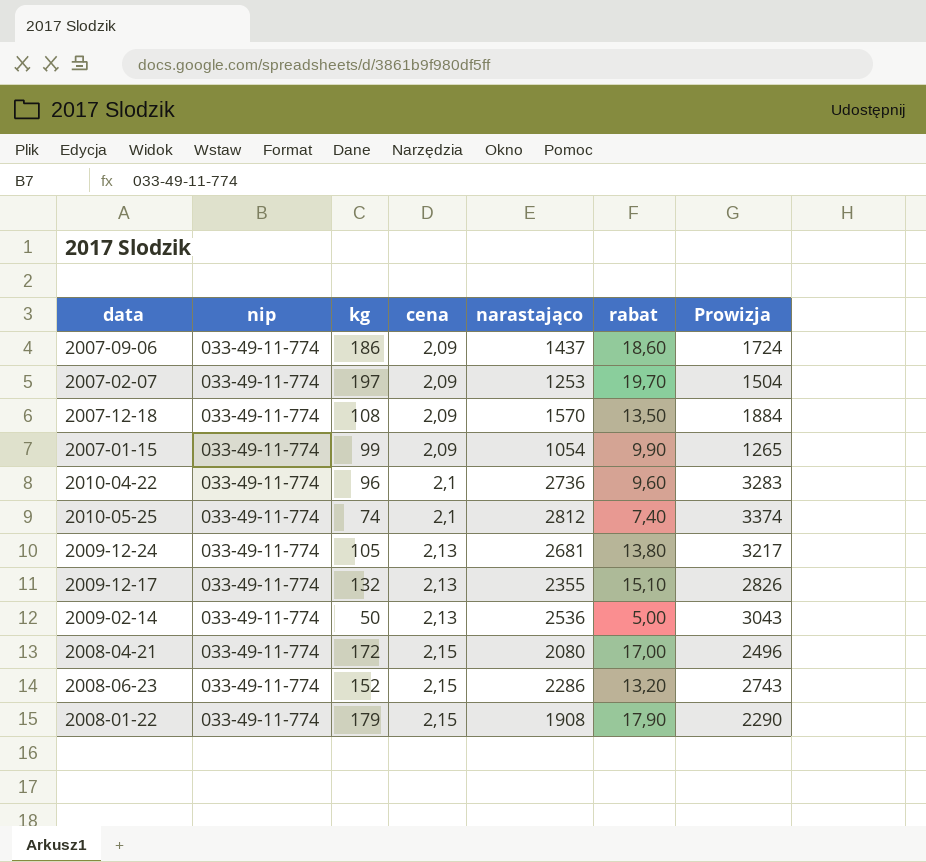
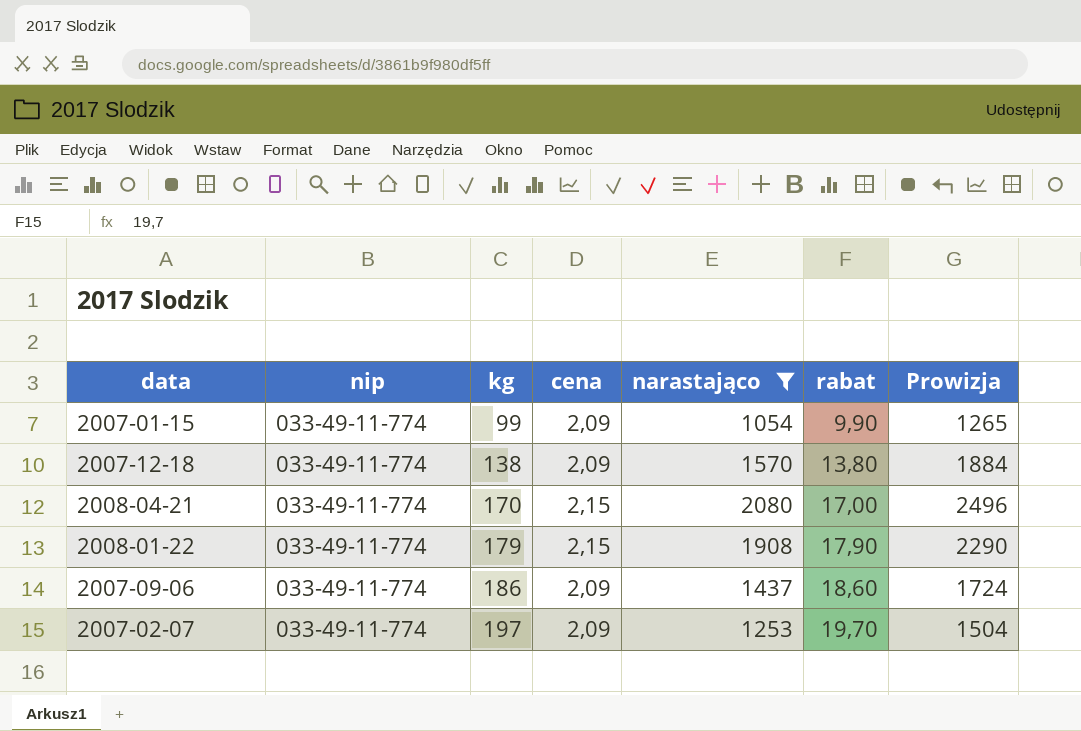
filter: none -> narastająco <= 2080
row order: cena ascending -> kg ascending
2007-12-18 | kg: 108 -> 138
2007-12-18 | rabat: 13,50 -> 13,80
2008-04-21 | kg: 172 -> 170

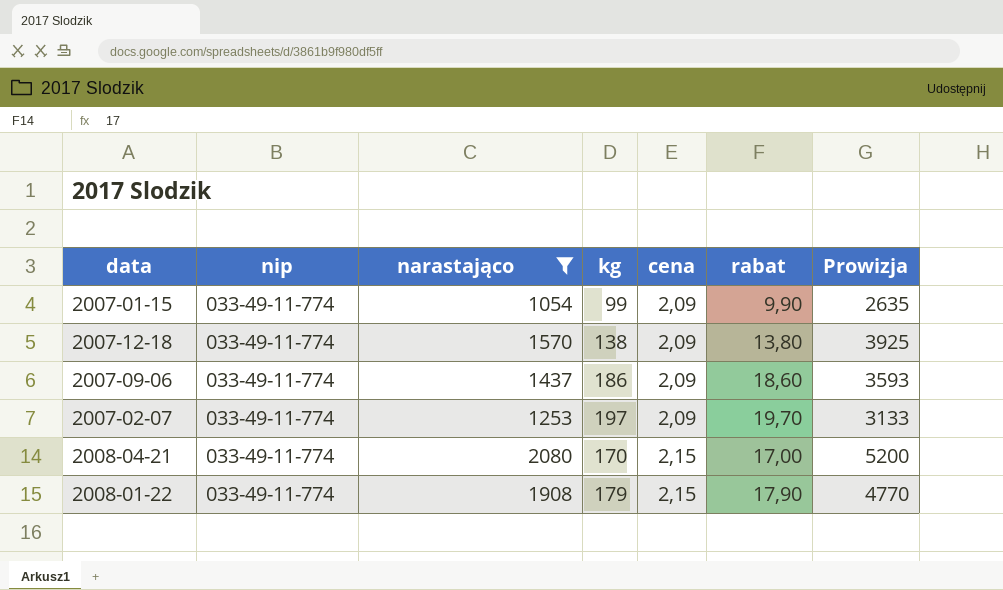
row order: kg ascending -> cena ascending
column narastająco | position: 5 -> 3
column Prowizja | formula: [narastająco] * 1,2 -> [narastająco] * 2,5

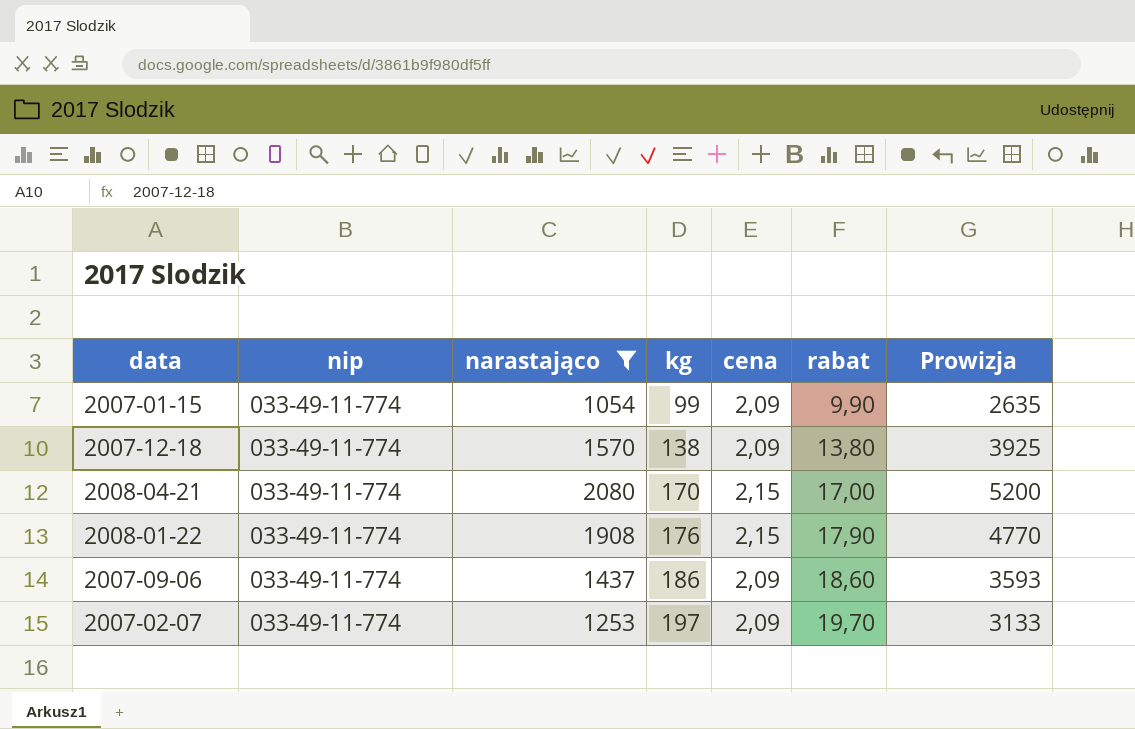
row order: cena ascending -> kg ascending
2008-01-22 | kg: 179 -> 176

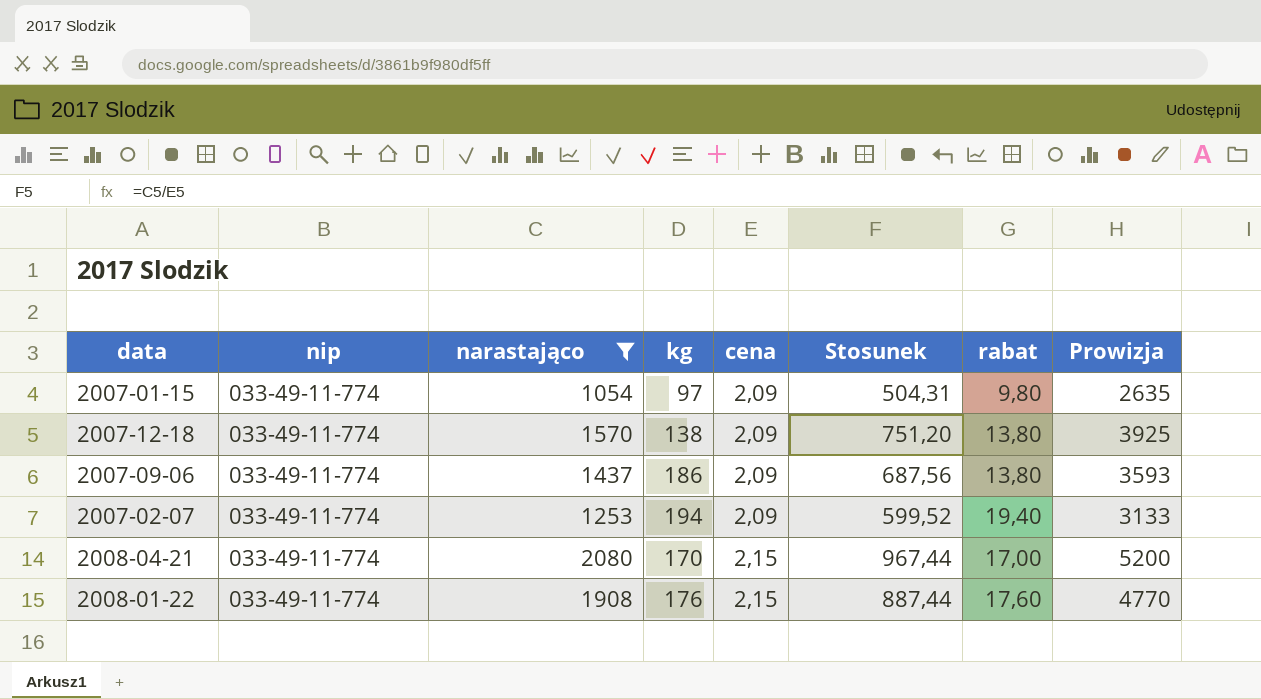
row order: kg ascending -> cena ascending
column Stosunek | formula: none -> [narastająco] / [cena]
2007-01-15 | kg: 99 -> 97
2007-01-15 | rabat: 9,90 -> 9,80
2007-09-06 | rabat: 18,60 -> 13,80
2007-02-07 | kg: 197 -> 194
2007-02-07 | rabat: 19,70 -> 19,40
2008-01-22 | rabat: 17,90 -> 17,60

